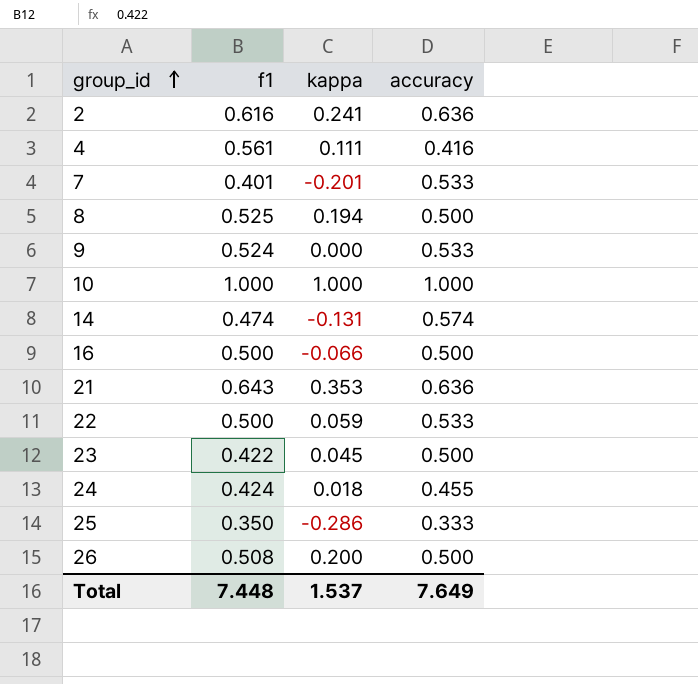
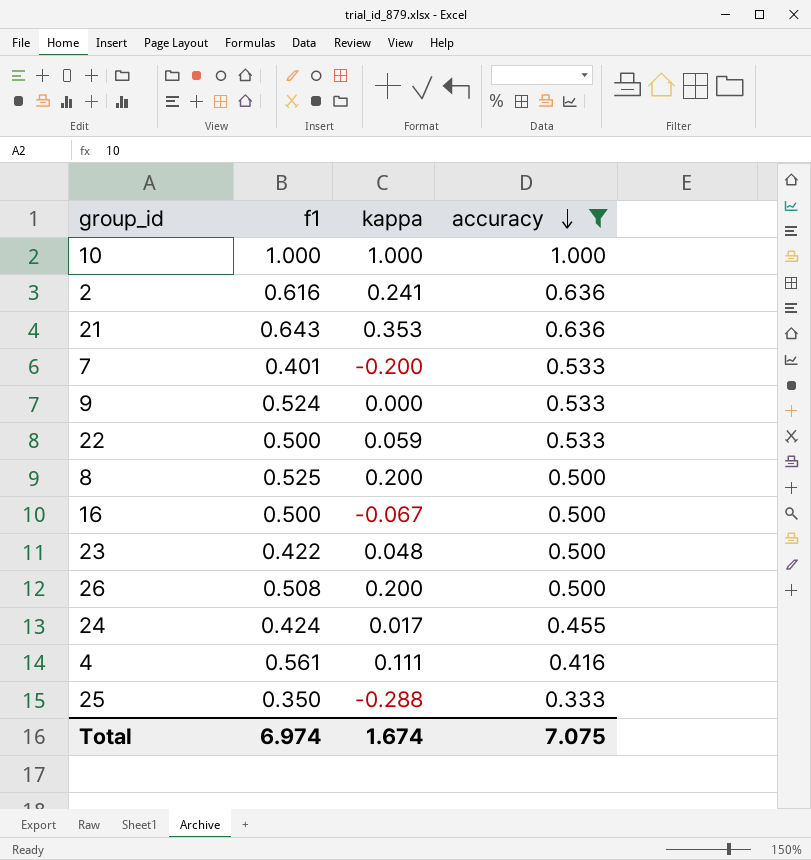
filter: none -> accuracy != 0.574
row order: group_id ascending -> accuracy descending
7 | kappa: -0.201 -> -0.200
8 | kappa: 0.194 -> 0.200
16 | kappa: -0.066 -> -0.067
23 | kappa: 0.045 -> 0.048
24 | kappa: 0.018 -> 0.017
25 | kappa: -0.286 -> -0.288
Total | f1: 7.448 -> 6.974
Total | kappa: 1.537 -> 1.674
Total | accuracy: 7.649 -> 7.075

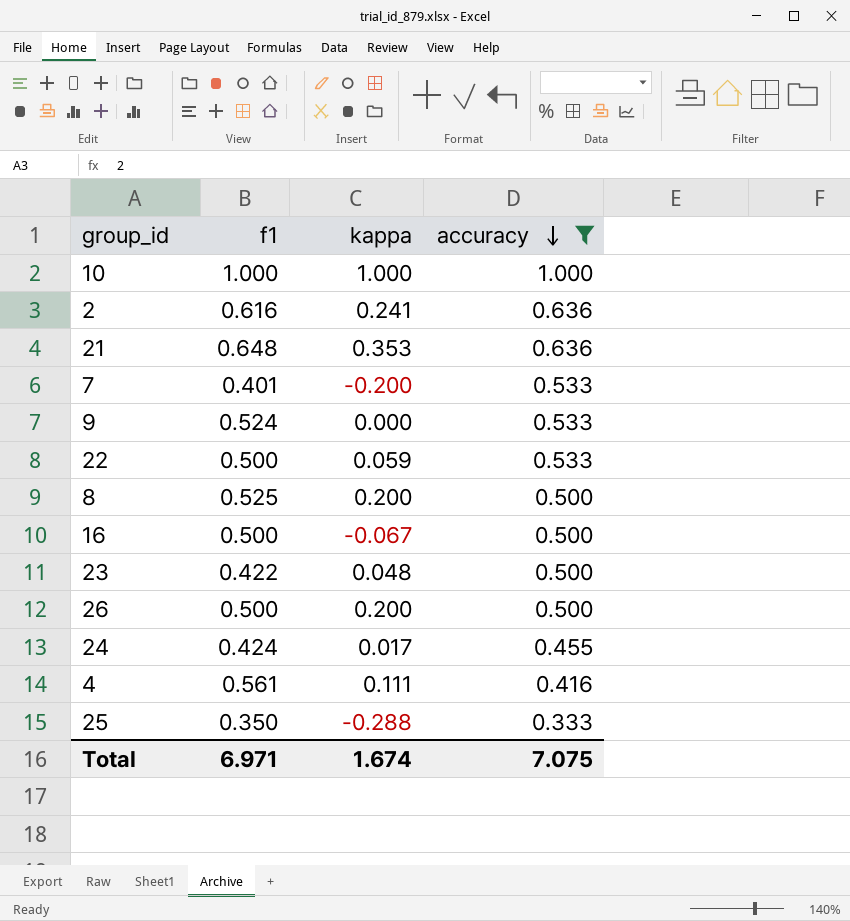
21 | f1: 0.643 -> 0.648
26 | f1: 0.508 -> 0.500
Total | f1: 6.974 -> 6.971

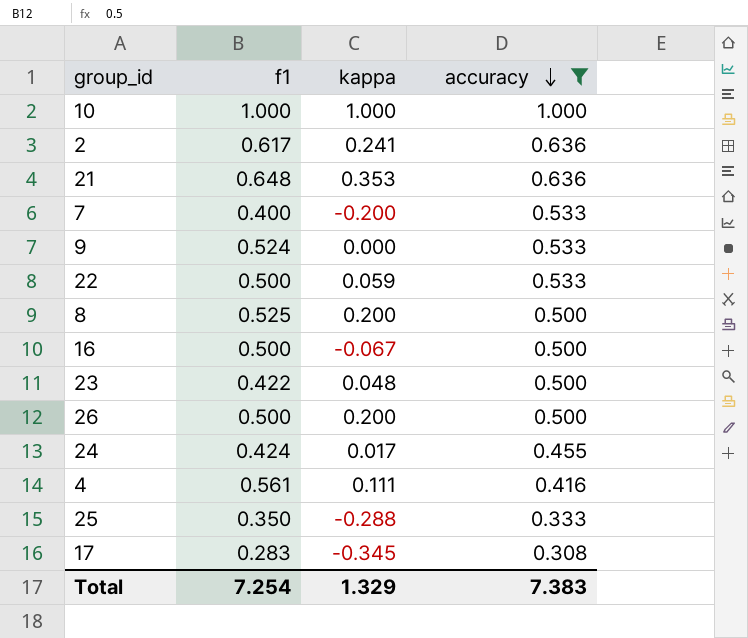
2 | f1: 0.616 -> 0.617
7 | f1: 0.401 -> 0.400
row 17: none -> 0.283 | -0.345 | 0.308
Total | f1: 6.971 -> 7.254
Total | kappa: 1.674 -> 1.329
Total | accuracy: 7.075 -> 7.383

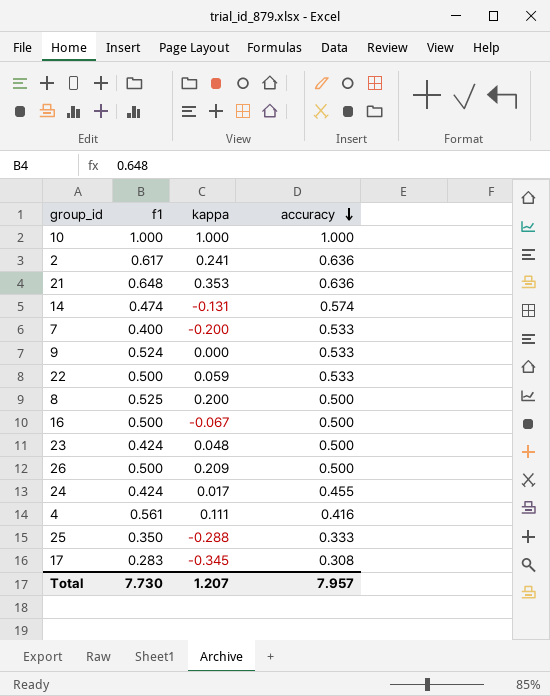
filter: accuracy != 0.574 -> none
23 | f1: 0.422 -> 0.424
26 | kappa: 0.200 -> 0.209
Total | f1: 7.254 -> 7.730
Total | kappa: 1.329 -> 1.207
Total | accuracy: 7.383 -> 7.957

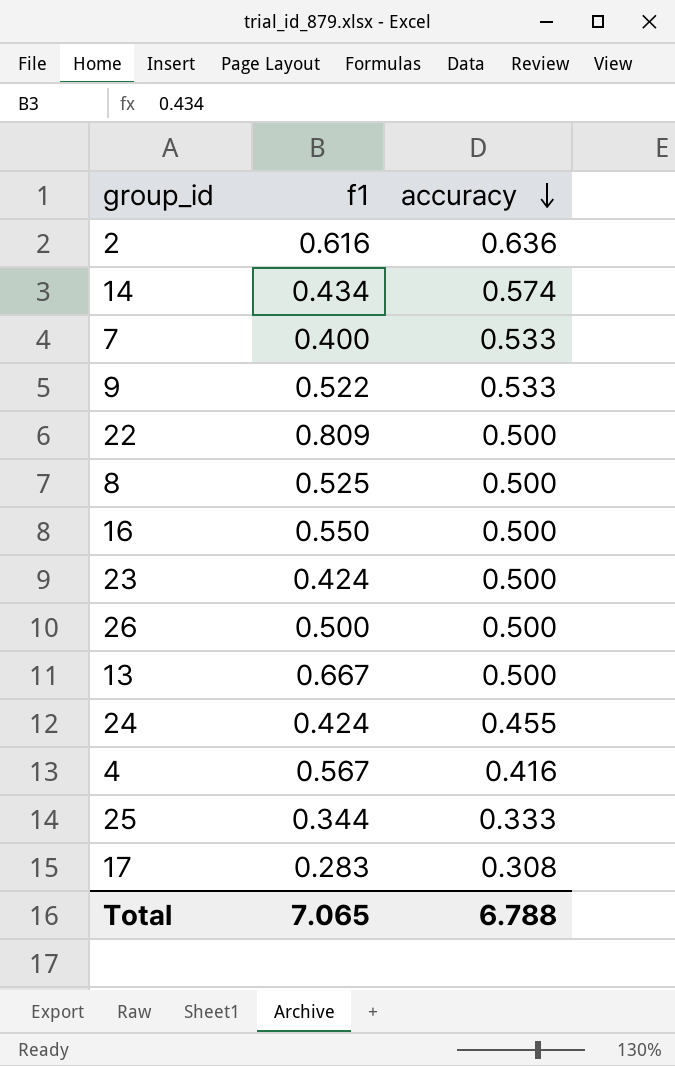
column kappa | position: 3 -> none
row 10: 1.000 | 1.000 | 1.000 -> none
row 21: 0.648 | 0.353 | 0.636 -> none
2 | f1: 0.617 -> 0.616
14 | f1: 0.474 -> 0.434
9 | f1: 0.524 -> 0.522
22 | f1: 0.500 -> 0.809
22 | accuracy: 0.533 -> 0.500
16 | f1: 0.500 -> 0.550
row 13: none -> 0.667 | 0.500
4 | f1: 0.561 -> 0.567
25 | f1: 0.350 -> 0.344
Total | f1: 7.730 -> 7.065
Total | accuracy: 7.957 -> 6.788

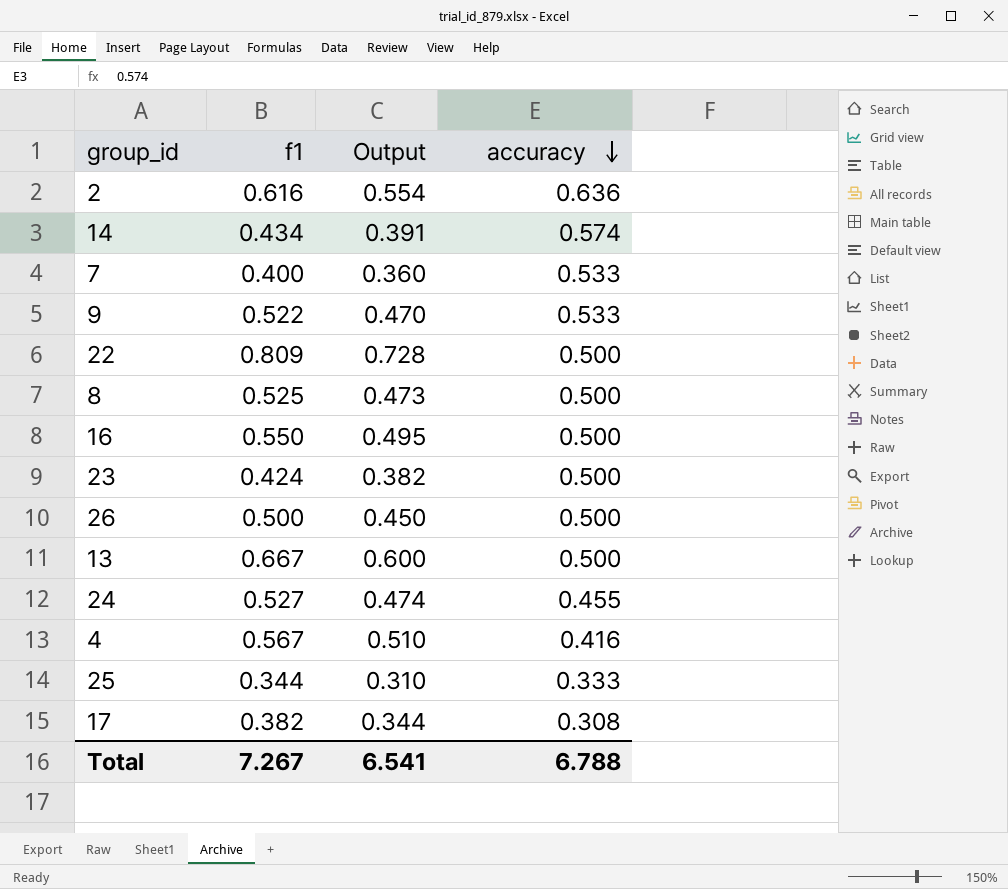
column Output | formula: none -> [f1] * 0.9
24 | f1: 0.424 -> 0.527
17 | f1: 0.283 -> 0.382
Total | f1: 7.065 -> 7.267

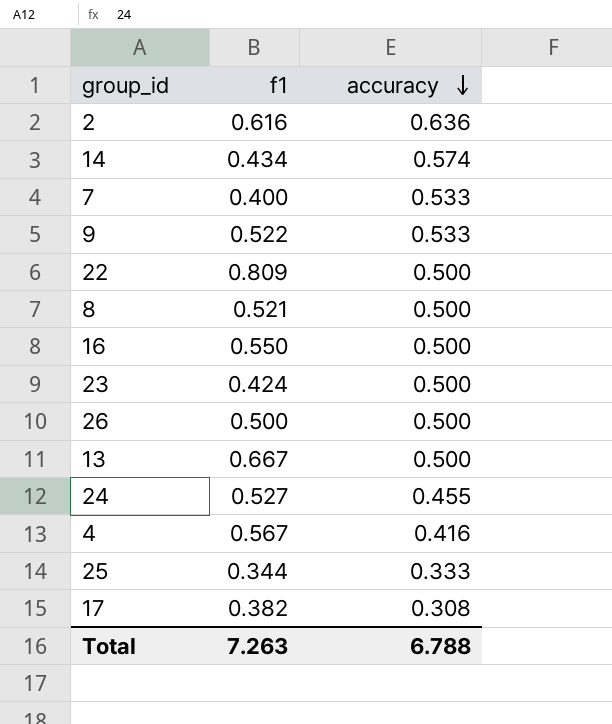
column Output | formula: [f1] * 0.9 -> none
8 | f1: 0.525 -> 0.521
Total | f1: 7.267 -> 7.263

